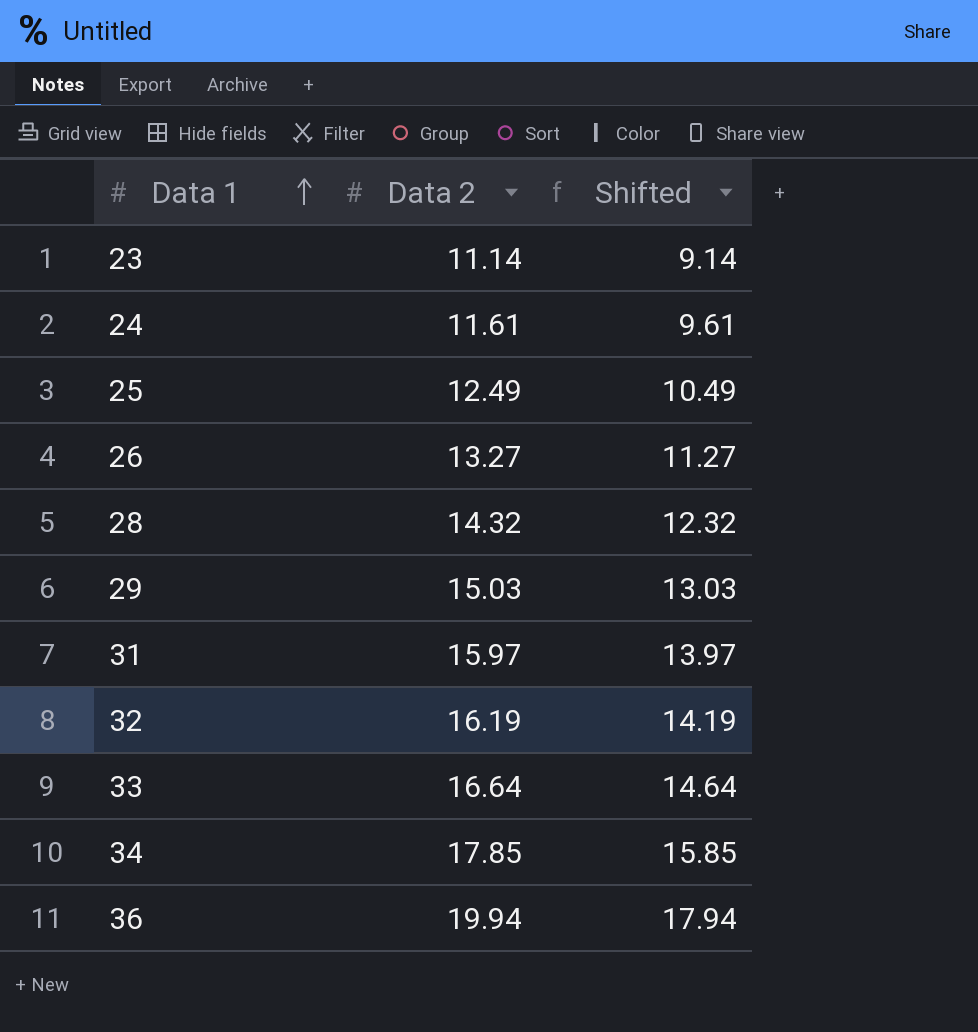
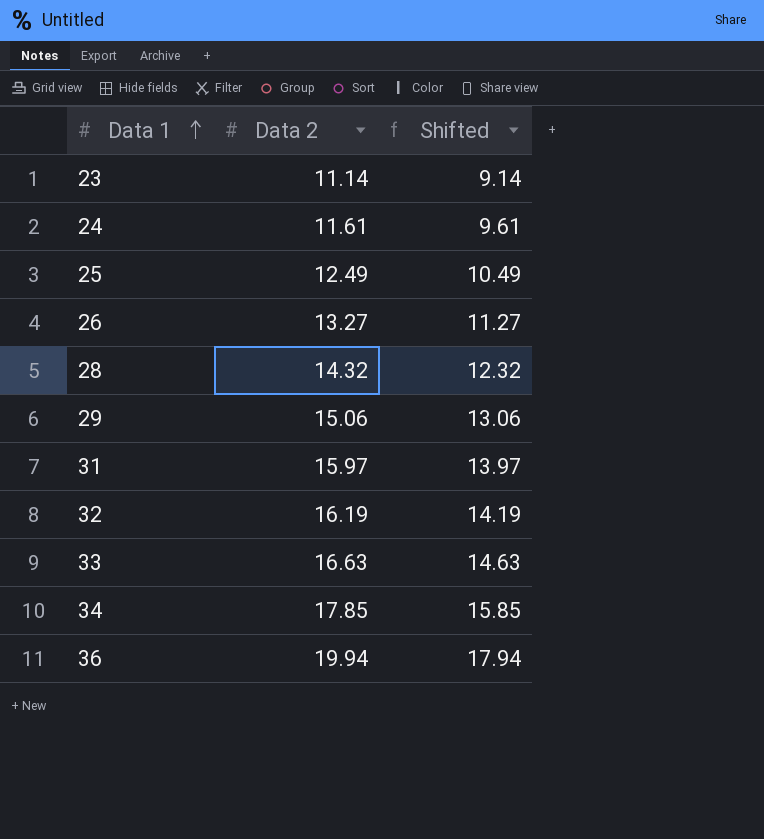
29 | Data 2: 15.03 -> 15.06
29 | Shifted: 13.03 -> 13.06
33 | Data 2: 16.64 -> 16.63
33 | Shifted: 14.64 -> 14.63

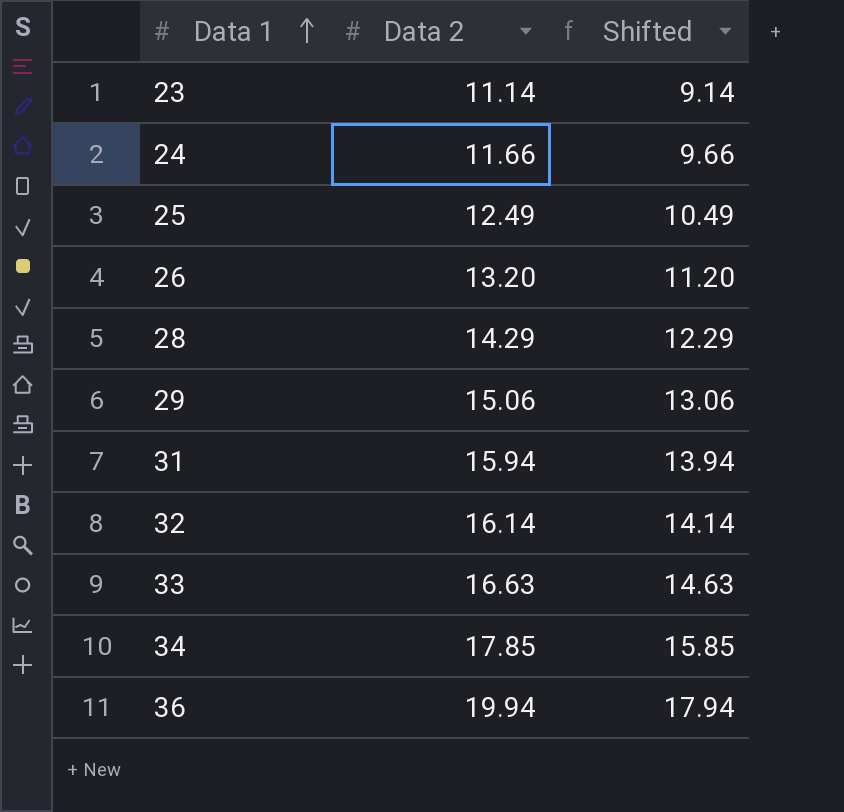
24 | Data 2: 11.61 -> 11.66
24 | Shifted: 9.61 -> 9.66
26 | Data 2: 13.27 -> 13.20
26 | Shifted: 11.27 -> 11.20
28 | Data 2: 14.32 -> 14.29
28 | Shifted: 12.32 -> 12.29
31 | Data 2: 15.97 -> 15.94
31 | Shifted: 13.97 -> 13.94
32 | Data 2: 16.19 -> 16.14
32 | Shifted: 14.19 -> 14.14

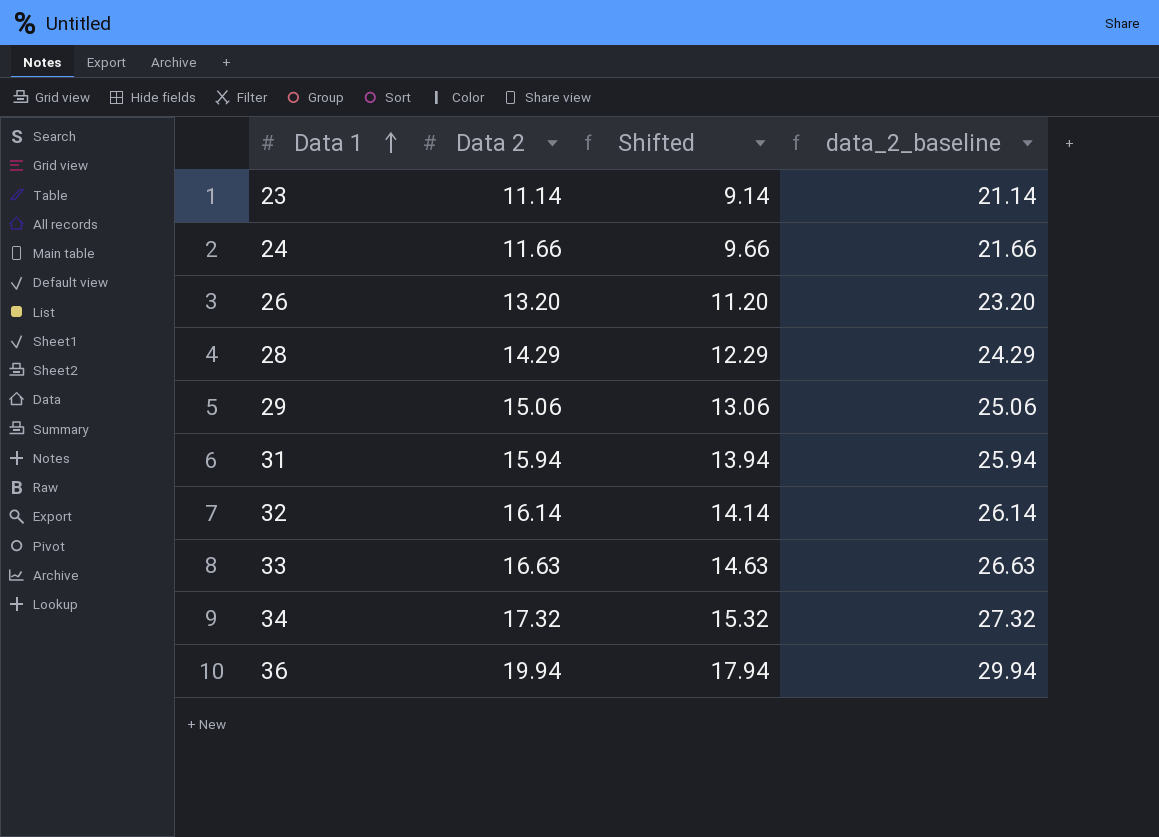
column data_2_baseline | formula: none -> [Data 2] + 10
row 25: 12.49 | 10.49 -> none
34 | Data 2: 17.85 -> 17.32
34 | Shifted: 15.85 -> 15.32

